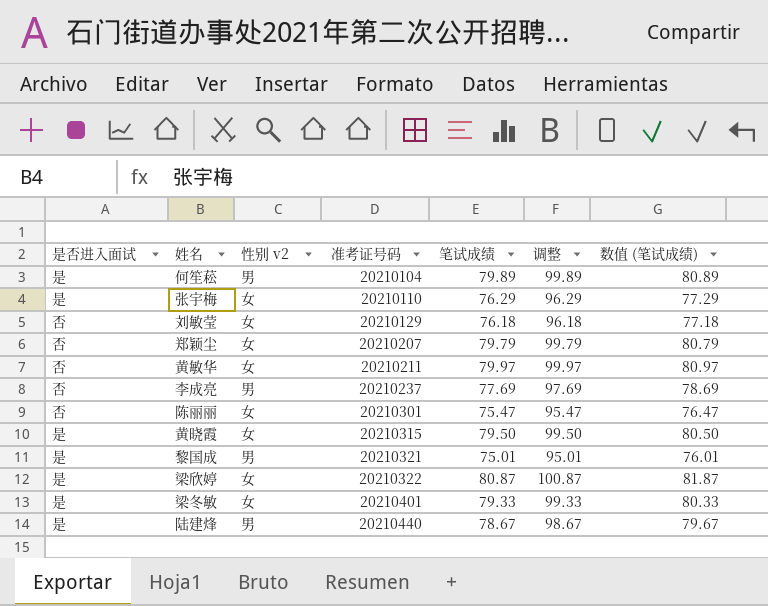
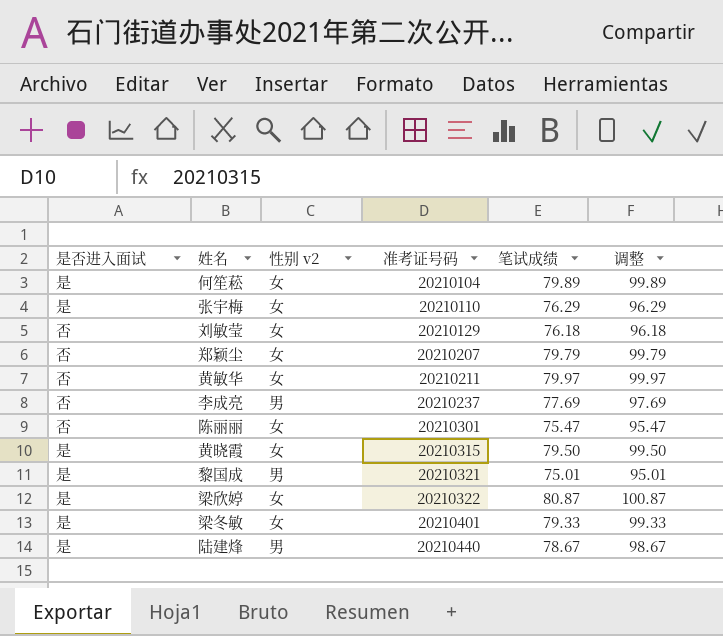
column 数值 (笔试成绩) | formula: [笔试成绩] + 1 -> none
何笙菘 | 性别 v2: 男 -> 女

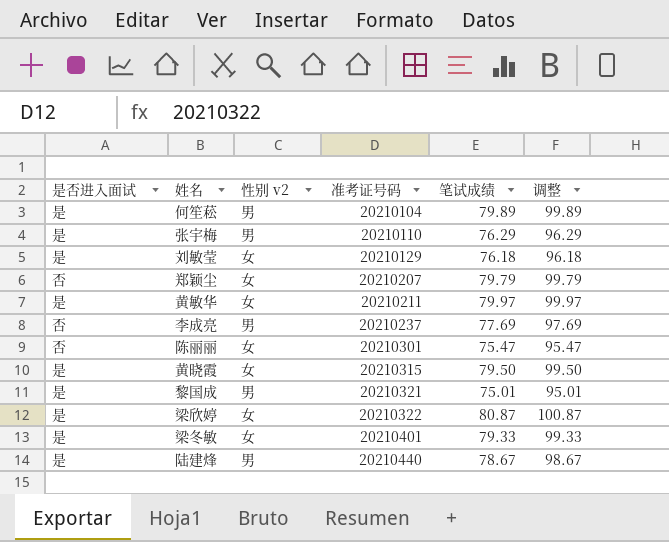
何笙菘 | 性别 v2: 女 -> 男
张宇梅 | 性别 v2: 女 -> 男
刘敏莹 | 是否进入面试: 否 -> 是
黄敏华 | 是否进入面试: 否 -> 是

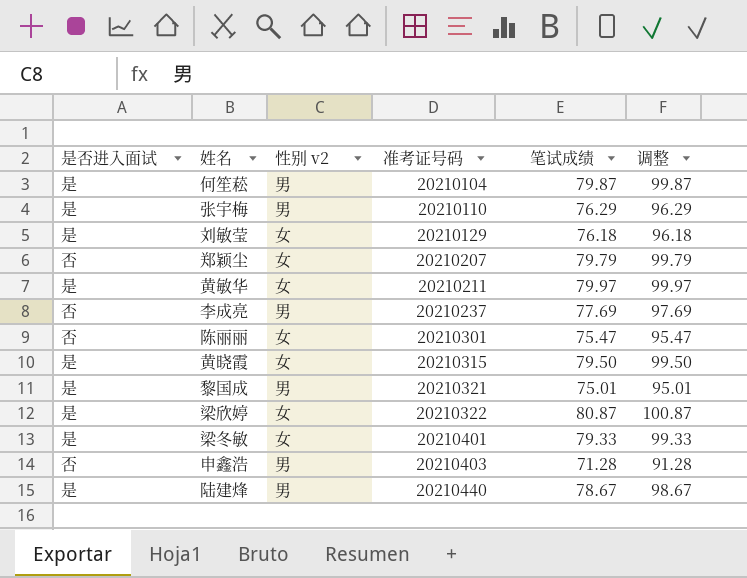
何笙菘 | 笔试成绩: 79.89 -> 79.87
何笙菘 | 调整: 99.89 -> 99.87
row 申鑫浩: none -> 否 | 男 | 20210403 | 71.28 | 91.28

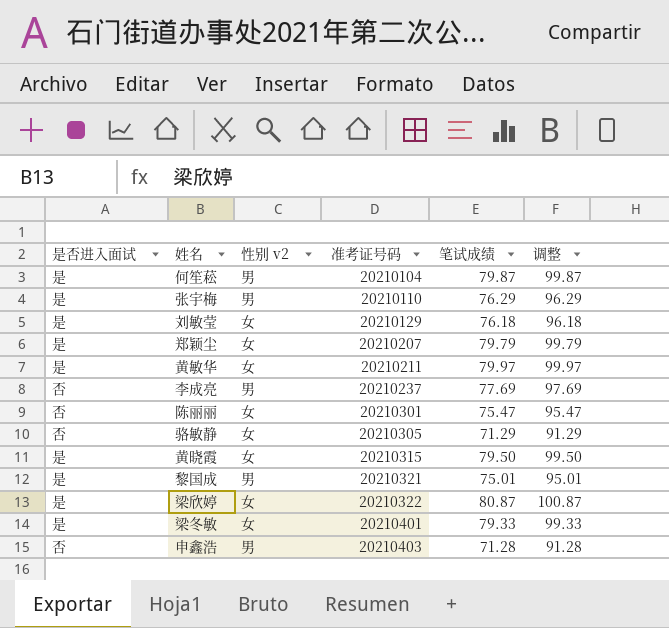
row 陆建烽: 是 | 男 | 20210440 | 78.67 | 98.67 -> none
郑颖尘 | 是否进入面试: 否 -> 是
row 骆敏静: none -> 否 | 女 | 20210305 | 71.29 | 91.29

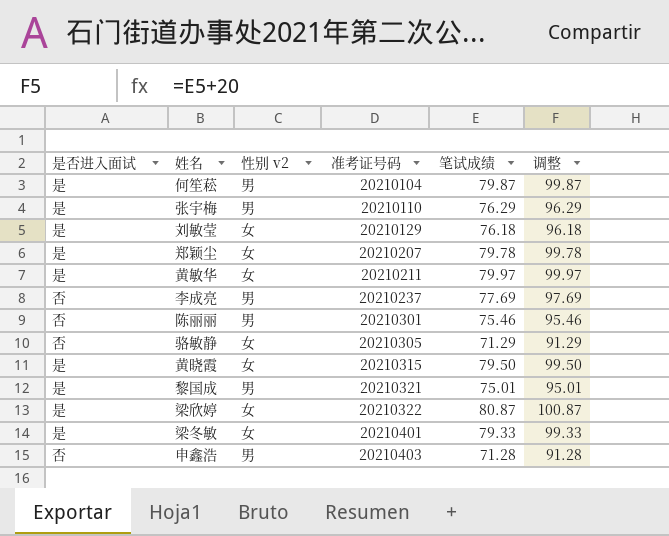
郑颖尘 | 笔试成绩: 79.79 -> 79.78
郑颖尘 | 调整: 99.79 -> 99.78
陈丽丽 | 性别 v2: 女 -> 男
陈丽丽 | 笔试成绩: 75.47 -> 75.46
陈丽丽 | 调整: 95.47 -> 95.46

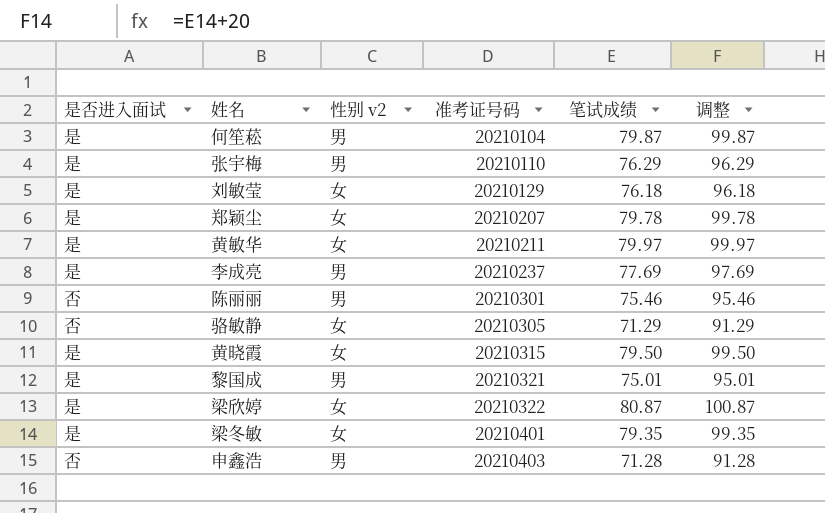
李成亮 | 是否进入面试: 否 -> 是
梁冬敏 | 笔试成绩: 79.33 -> 79.35
梁冬敏 | 调整: 99.33 -> 99.35

